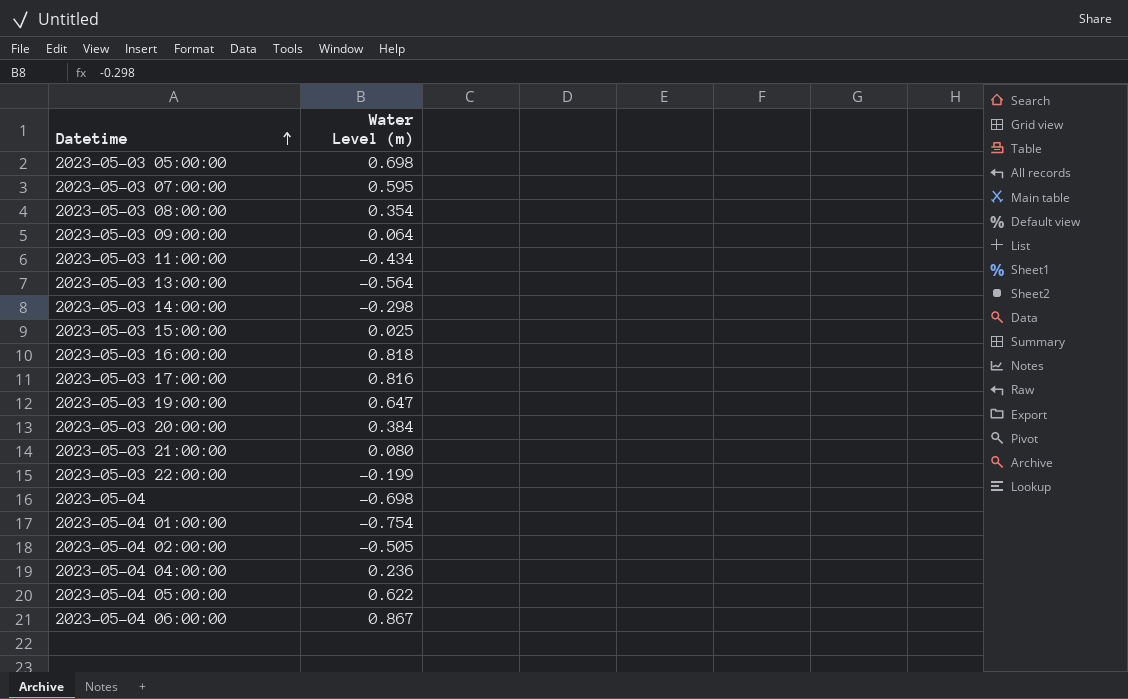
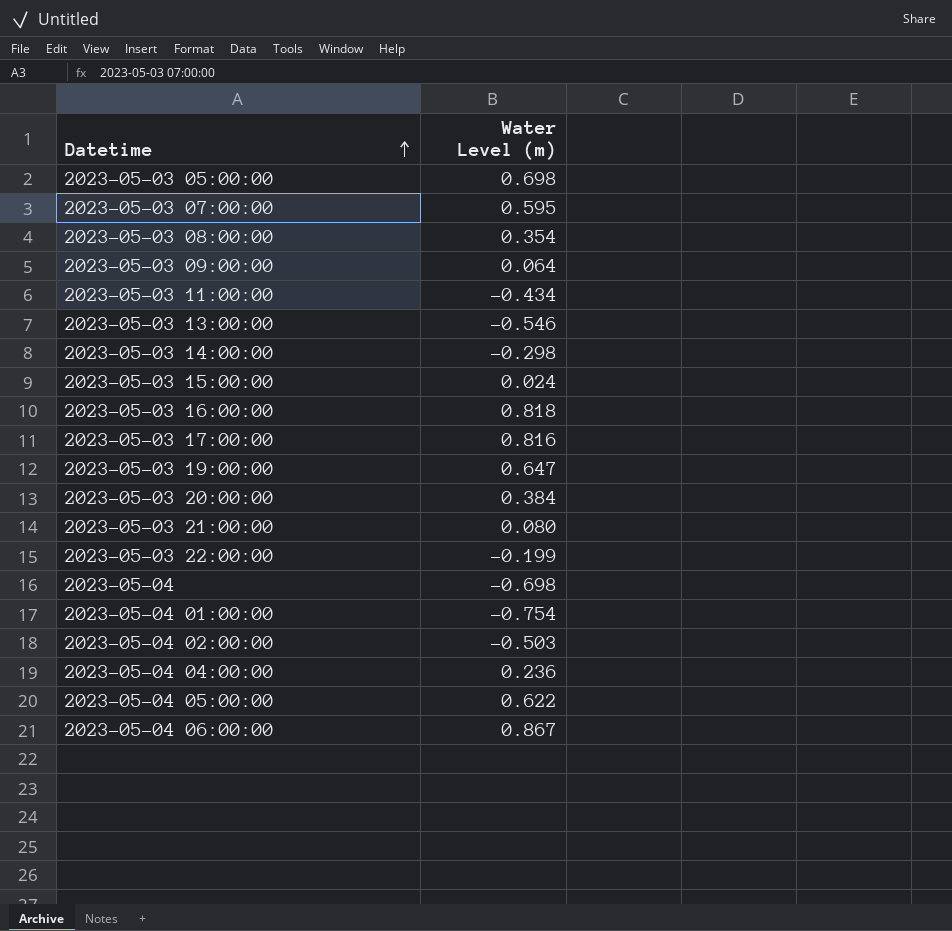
2023-05-03 13:00:00 | Water Level (m): -0.564 -> -0.546
2023-05-03 15:00:00 | Water Level (m): 0.025 -> 0.024
2023-05-04 02:00:00 | Water Level (m): -0.505 -> -0.503

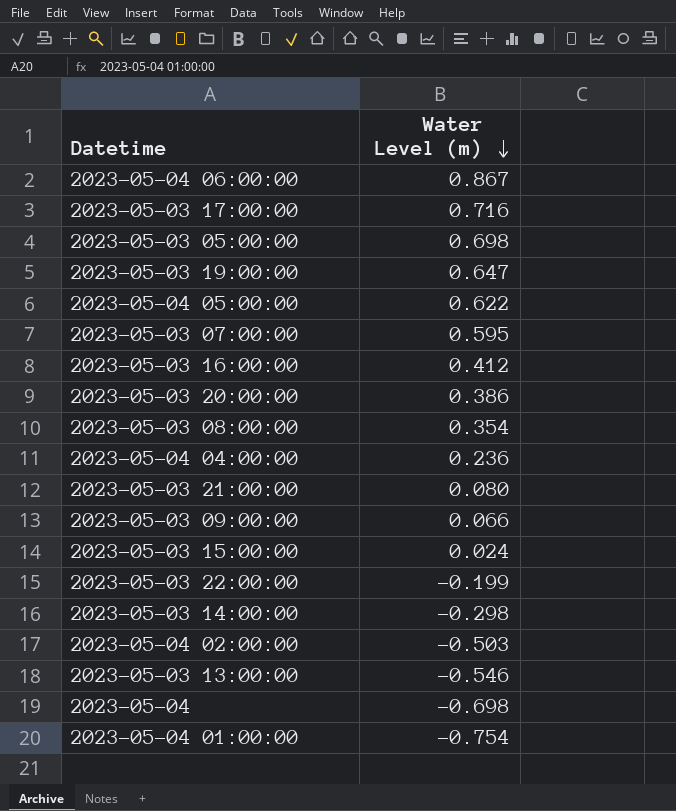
row order: Datetime ascending -> Water Level (m) descending
row 2023-05-03 11:00:00: -0.434 -> none
2023-05-03 17:00:00 | Water Level (m): 0.816 -> 0.716
2023-05-03 16:00:00 | Water Level (m): 0.818 -> 0.412
2023-05-03 20:00:00 | Water Level (m): 0.384 -> 0.386
2023-05-03 09:00:00 | Water Level (m): 0.064 -> 0.066

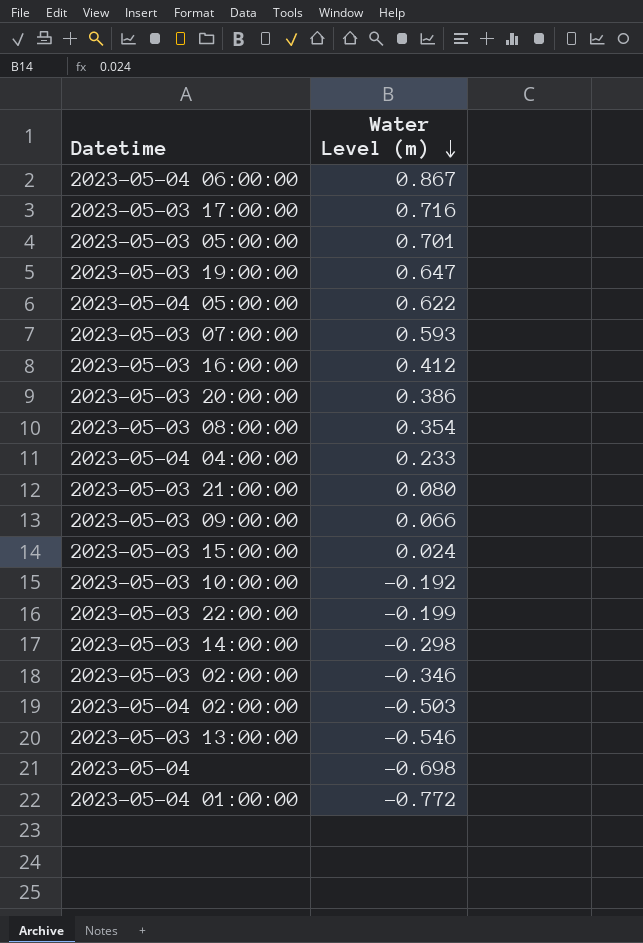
2023-05-03 05:00:00 | Water Level (m): 0.698 -> 0.701
2023-05-03 07:00:00 | Water Level (m): 0.595 -> 0.593
2023-05-04 04:00:00 | Water Level (m): 0.236 -> 0.233
row 2023-05-03 10:00:00: none -> -0.192
row 2023-05-03 02:00:00: none -> -0.346
2023-05-04 01:00:00 | Water Level (m): -0.754 -> -0.772

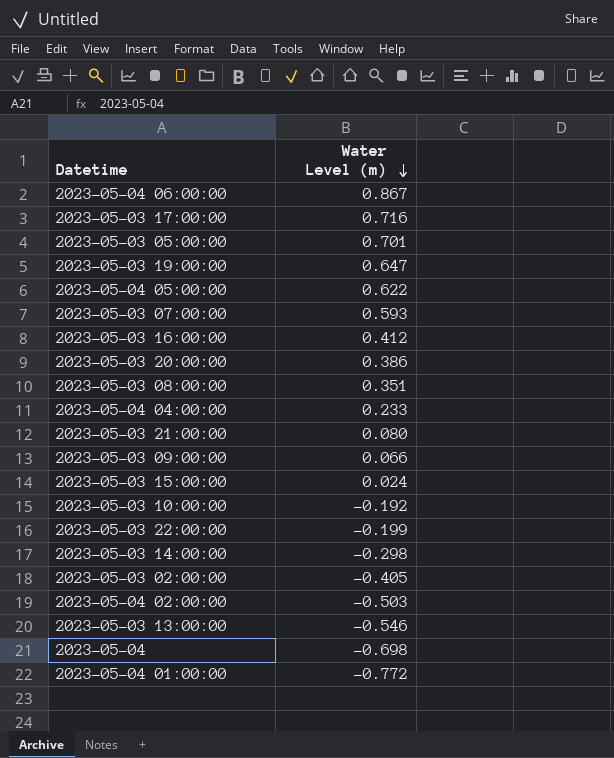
2023-05-03 08:00:00 | Water Level (m): 0.354 -> 0.351
2023-05-03 02:00:00 | Water Level (m): -0.346 -> -0.405

